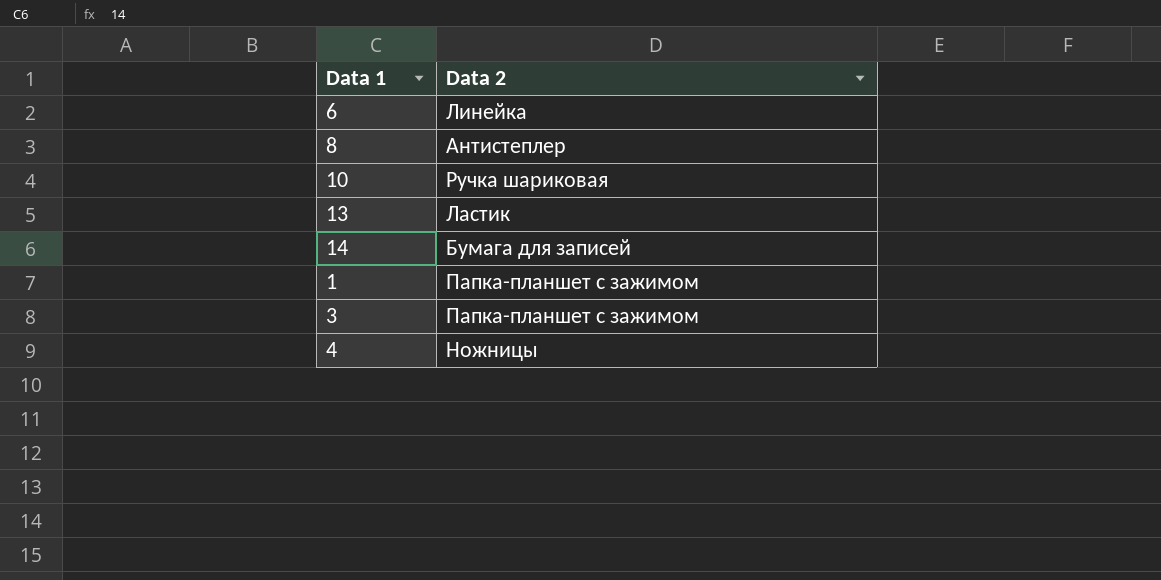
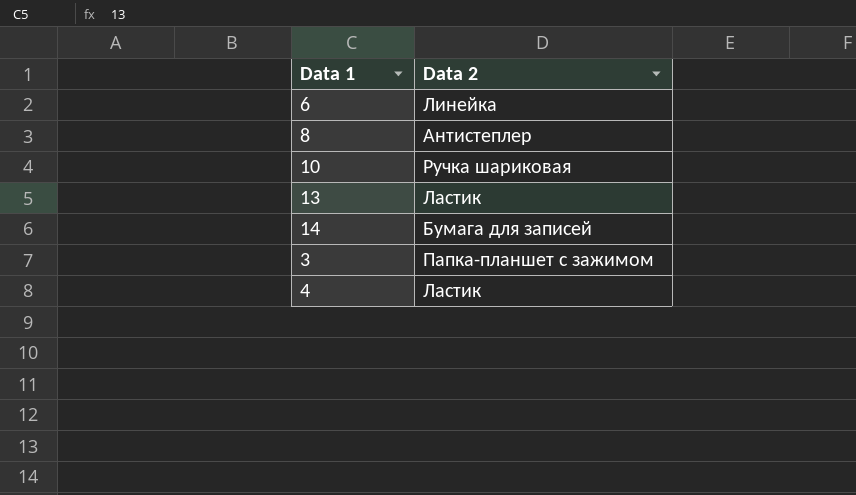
row 1: Папка-планшет с зажимом -> none
4 | Data 2: Ножницы -> Ластик

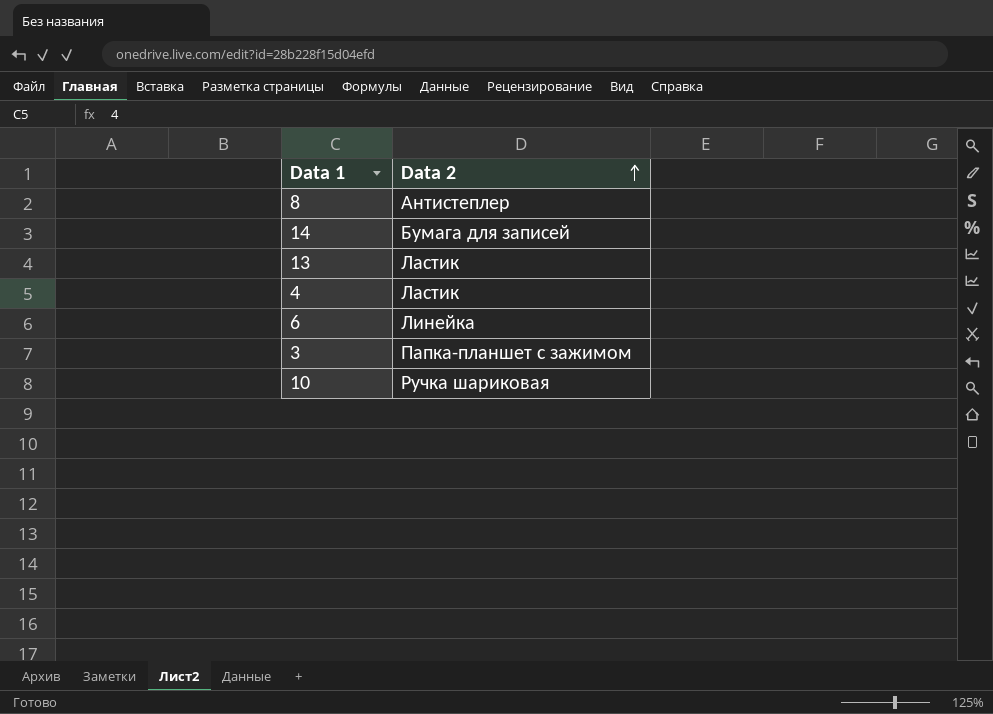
row order: none -> Data 2 ascending

